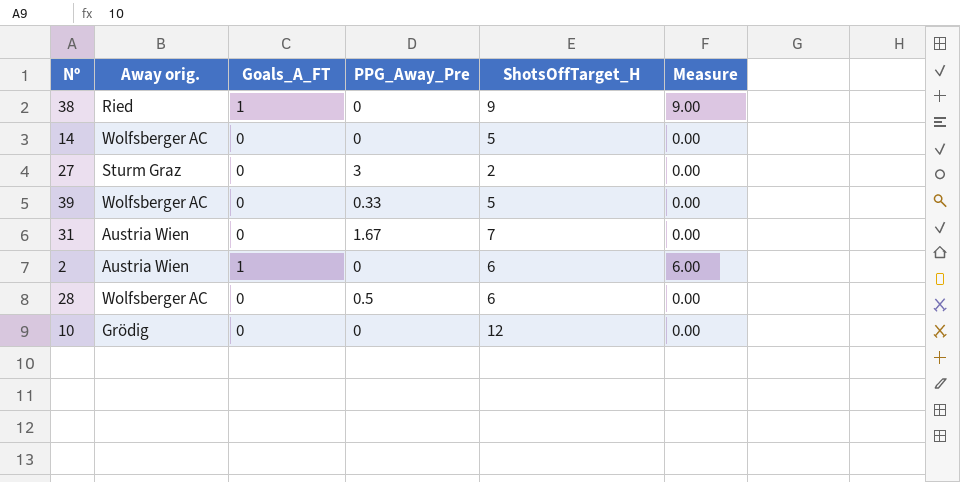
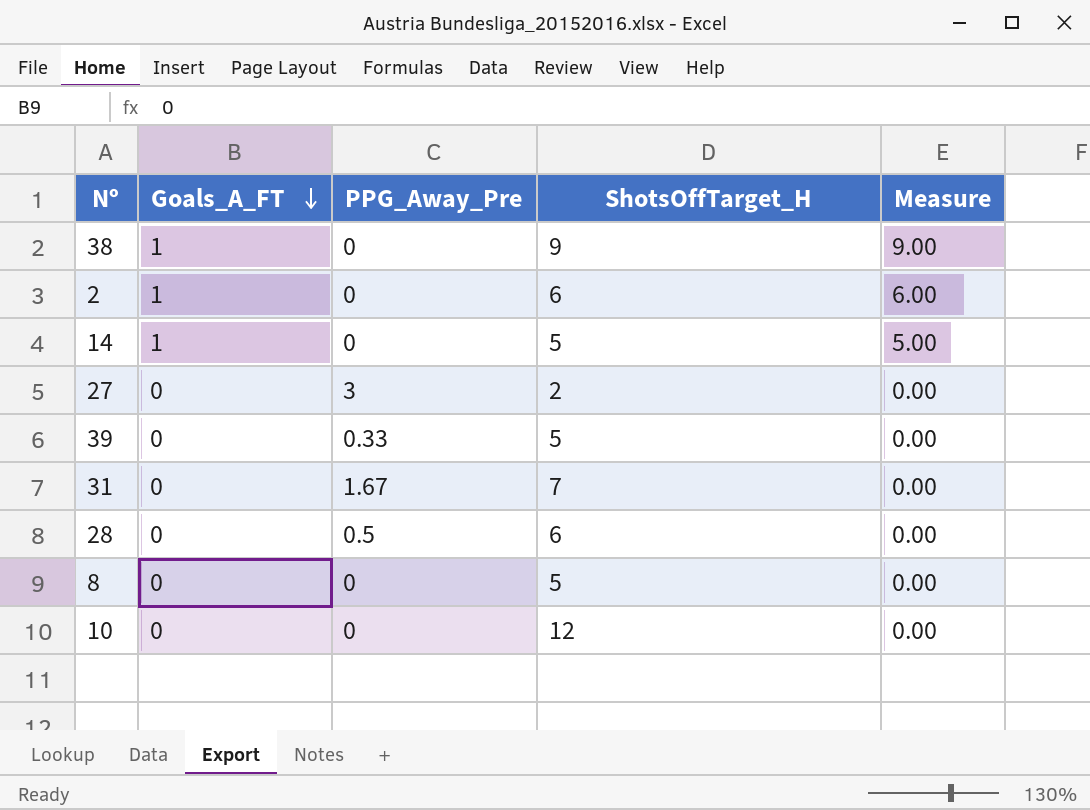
row order: none -> Goals_A_FT descending
column Away orig. | position: 2 -> none
14 | Goals_A_FT: 0 -> 1
14 | Measure: 0.00 -> 5.00
row 8: none -> 0 | 0 | 5 | 0.00

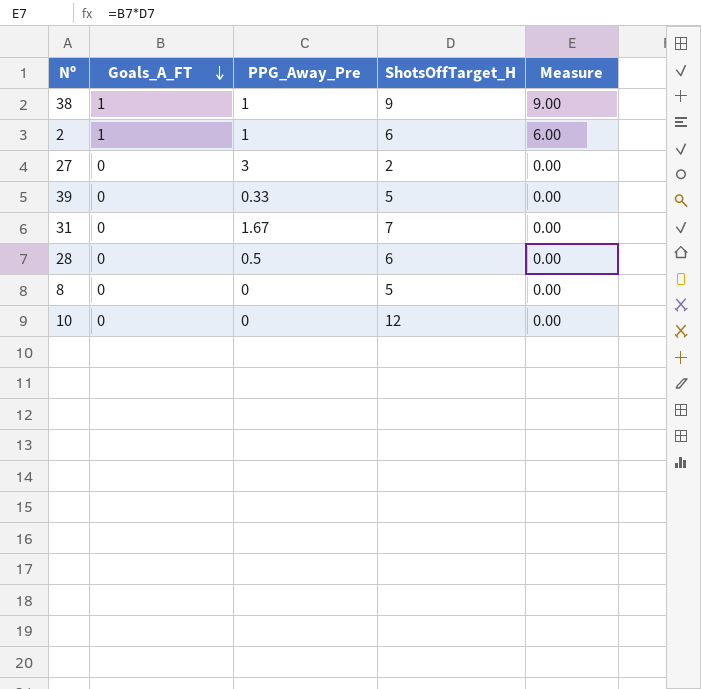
row 14: 1 | 0 | 5 | 5.00 -> none
38 | PPG_Away_Pre: 0 -> 1
2 | PPG_Away_Pre: 0 -> 1

